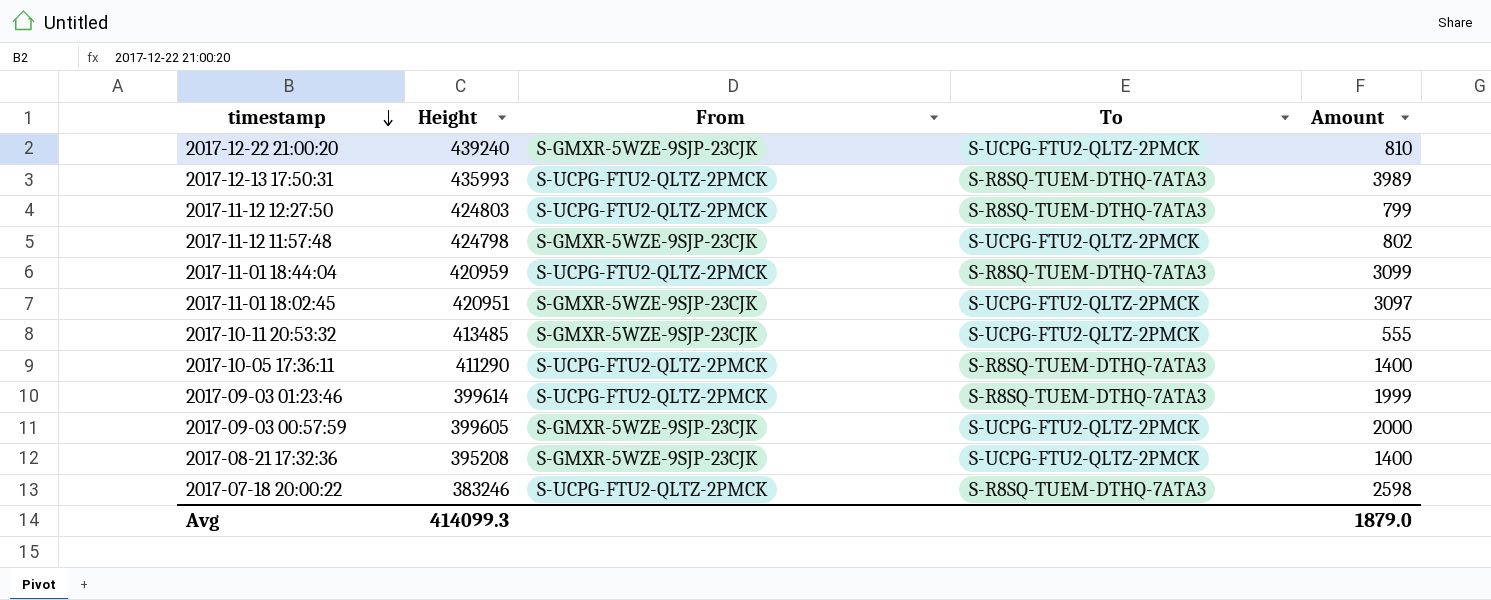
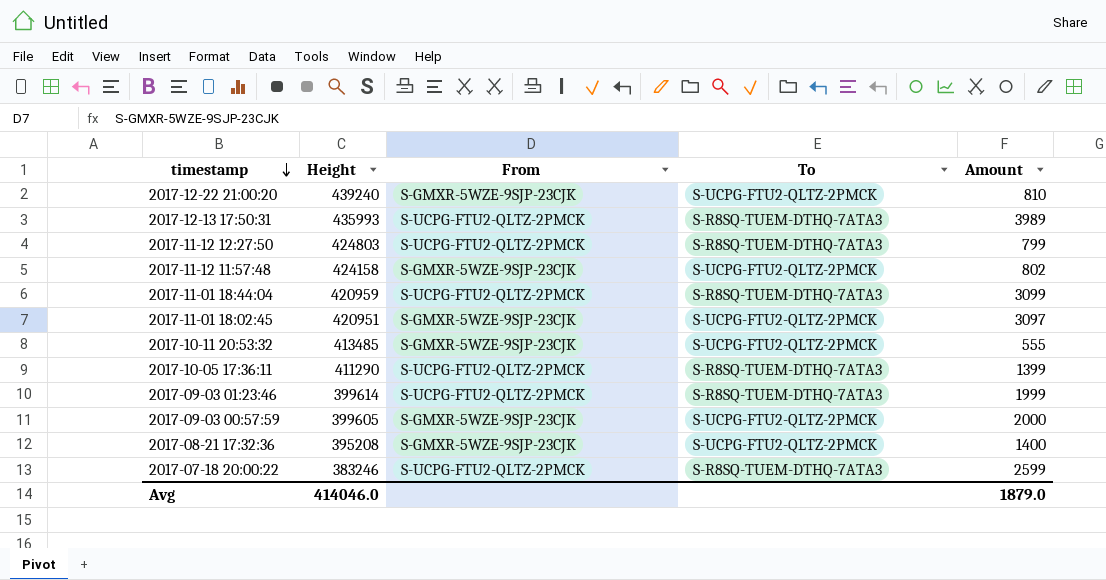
2017-11-12 11:57:48 | Height: 424798 -> 424158
2017-10-05 17:36:11 | Amount: 1400 -> 1399
2017-07-18 20:00:22 | Amount: 2598 -> 2599
Avg | Height: 414099.3 -> 414046.0

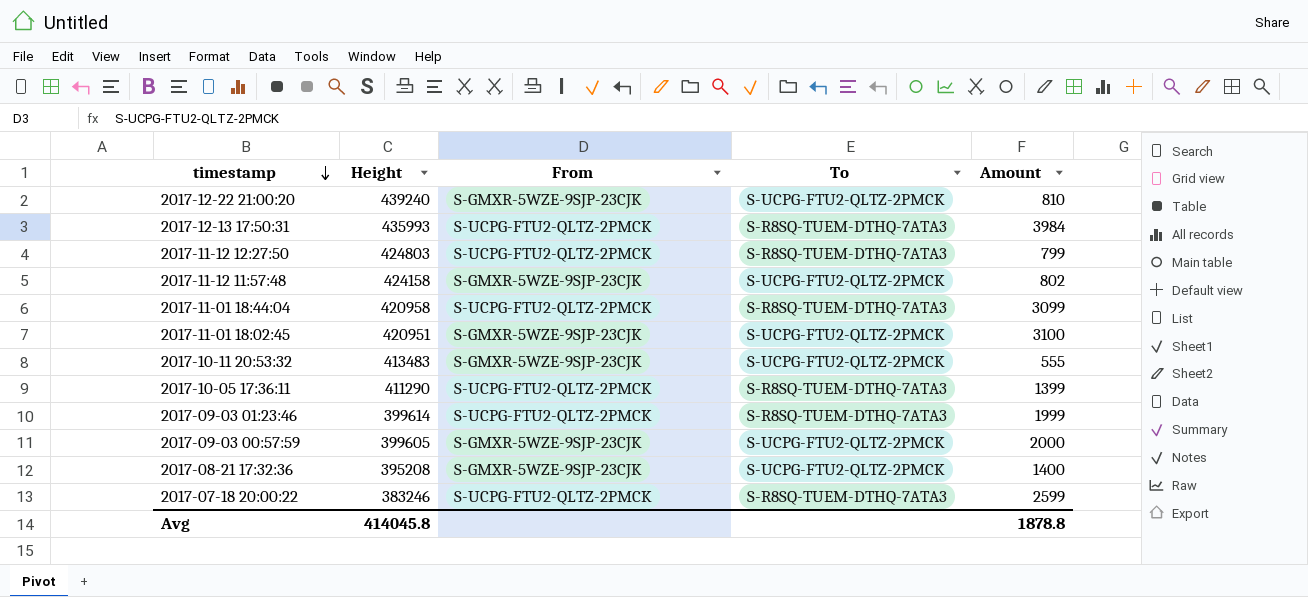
2017-12-13 17:50:31 | Amount: 3989 -> 3984
2017-11-01 18:44:04 | Height: 420959 -> 420958
2017-11-01 18:02:45 | Amount: 3097 -> 3100
2017-10-11 20:53:32 | Height: 413485 -> 413483
Avg | Height: 414046.0 -> 414045.8
Avg | Amount: 1879.0 -> 1878.8

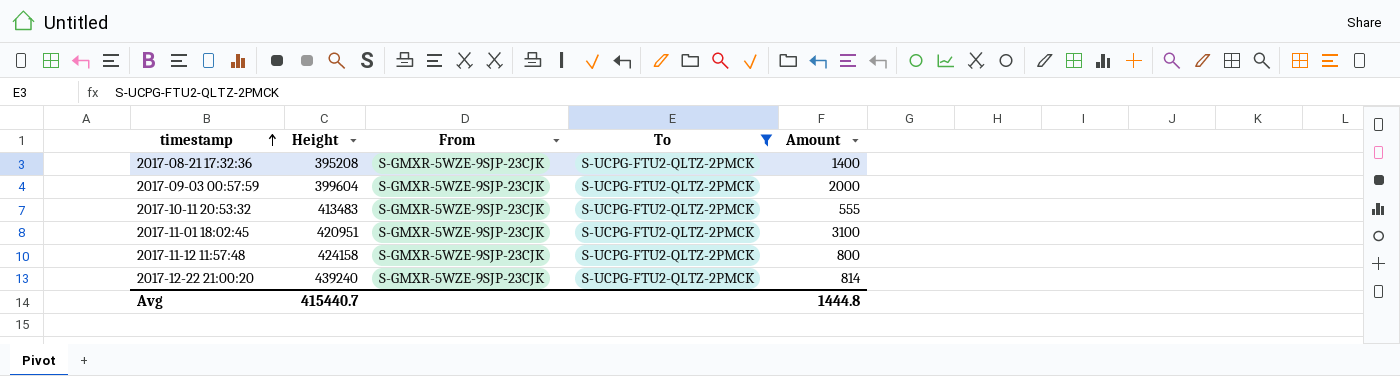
filter: none -> To = S-UCPG-FTU2-QLTZ-2PMCK
row order: timestamp descending -> timestamp ascending
2017-09-03 00:57:59 | Height: 399605 -> 399604
2017-11-12 11:57:48 | Amount: 802 -> 800
2017-12-22 21:00:20 | Amount: 810 -> 814
Avg | Height: 414045.8 -> 415440.7
Avg | Amount: 1878.8 -> 1444.8

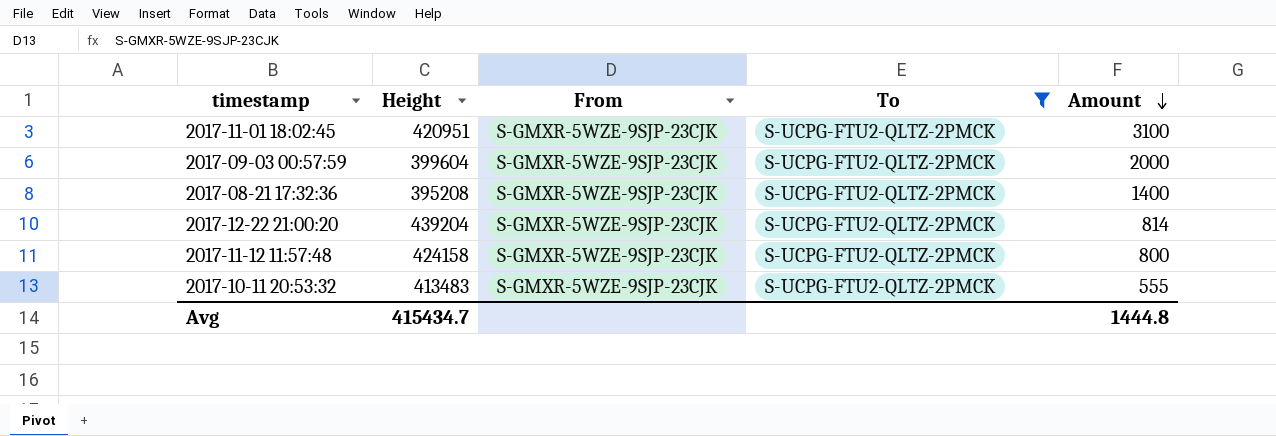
row order: timestamp ascending -> Amount descending
2017-12-22 21:00:20 | Height: 439240 -> 439204
Avg | Height: 415440.7 -> 415434.7

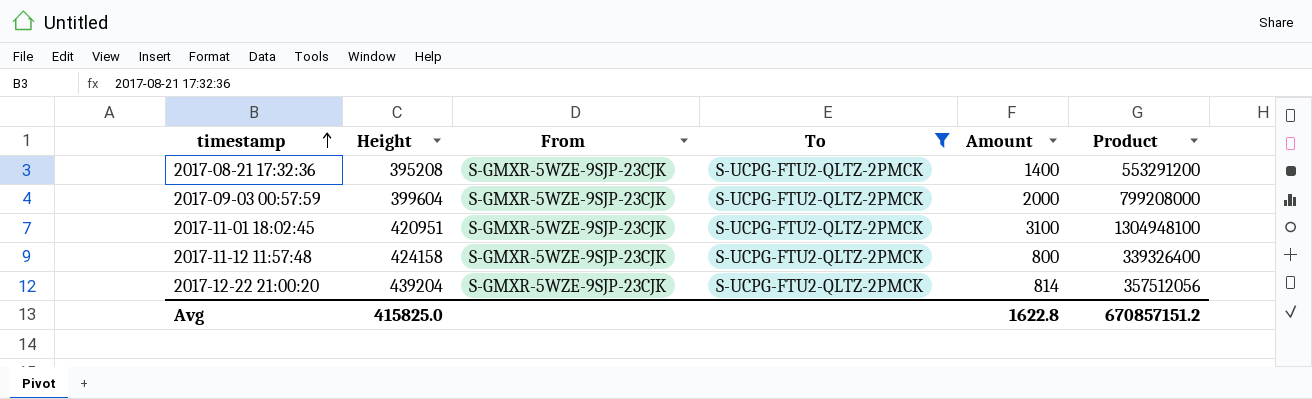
row order: Amount descending -> timestamp ascending
column Product | formula: none -> [Height] * [Amount]
row 2017-10-11 20:53:32: 413483 | S-GMXR-5WZE-9SJP-23CJK | S-UCPG-FTU2-QLTZ-2PMCK | 555 -> none
Avg | Height: 415434.7 -> 415825.0
Avg | Amount: 1444.8 -> 1622.8

